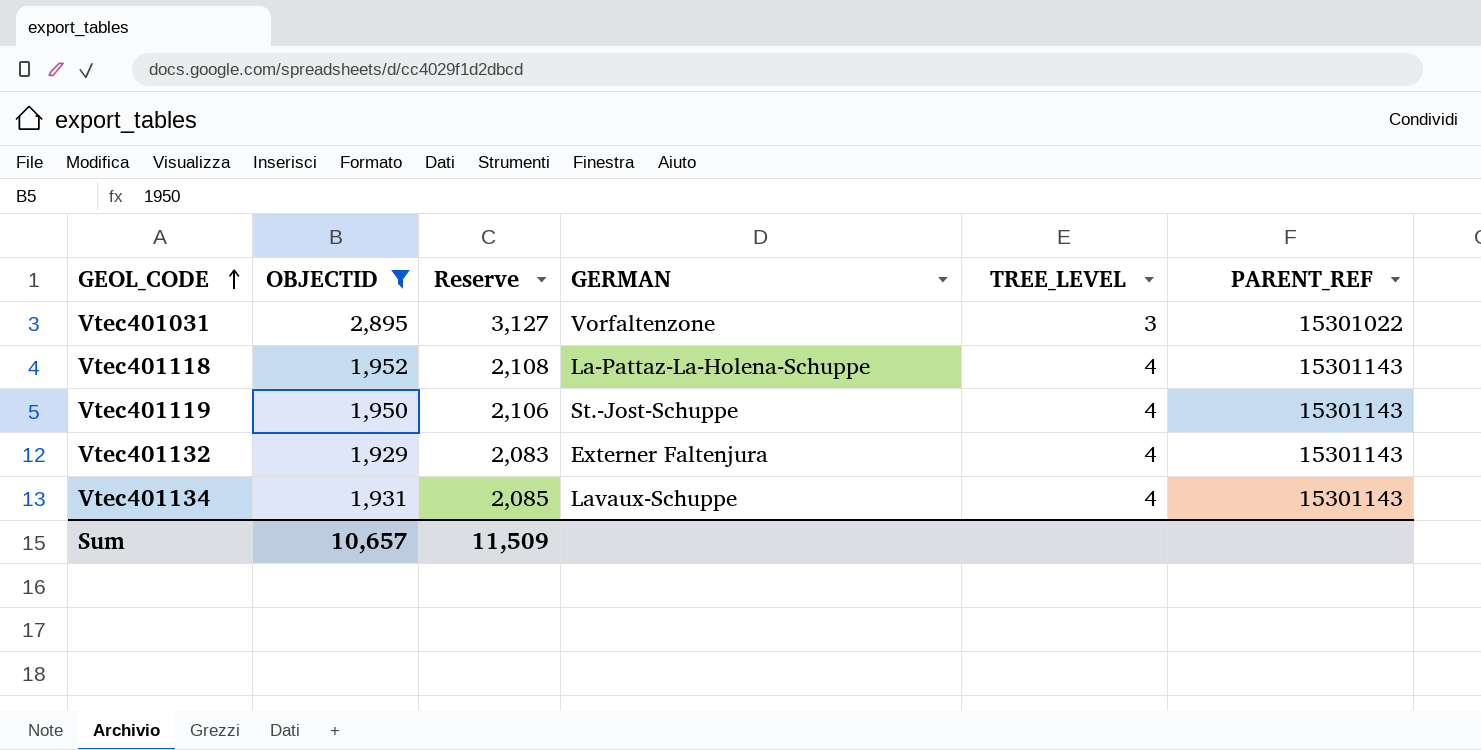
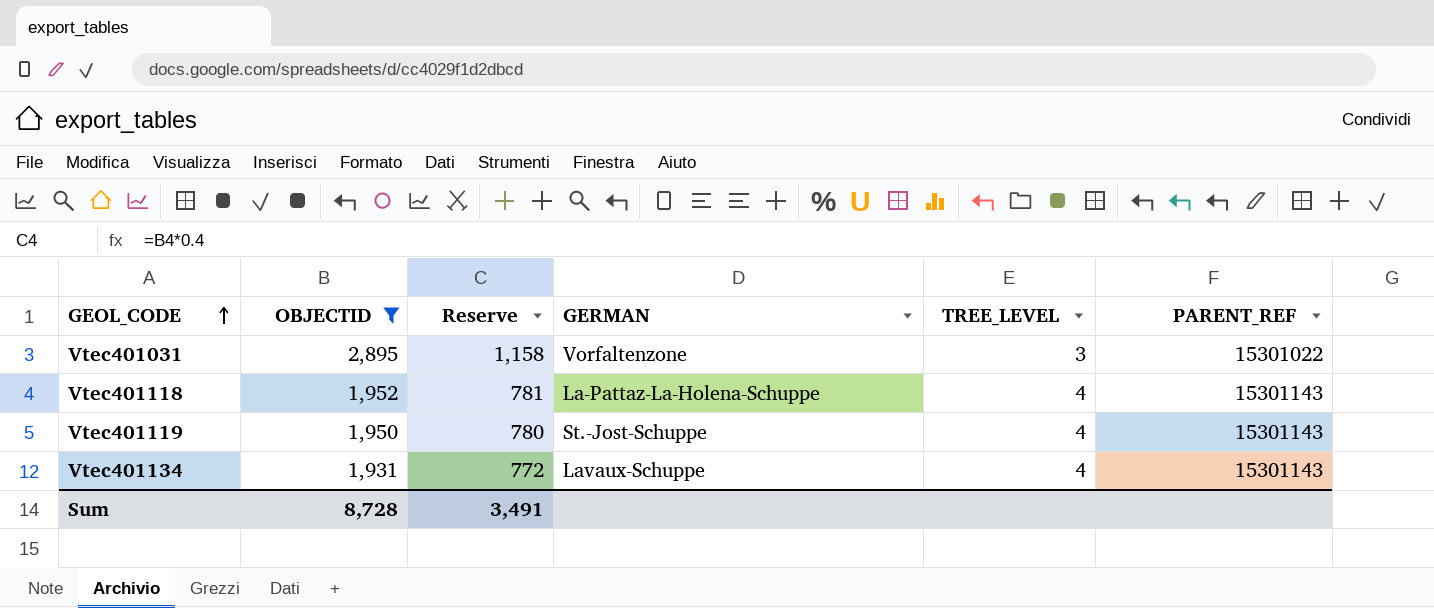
column Reserve | formula: [OBJECTID] * 1.08 -> [OBJECTID] * 0.4
row Vtec401132: 1,929 | 2,083 | Externer Faltenjura | 4 | 15301143 -> none
Sum | OBJECTID: 10,657 -> 8,728
Sum | Reserve: 11,509 -> 3,491

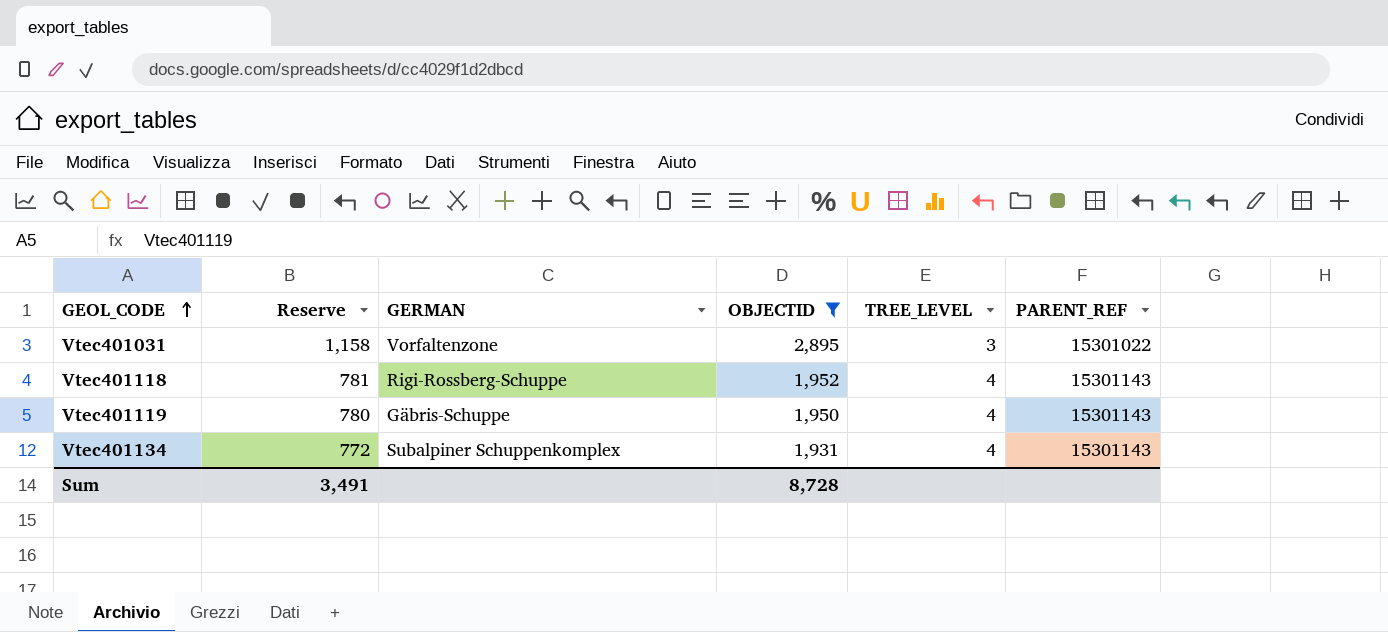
column OBJECTID | position: 2 -> 4
Vtec401118 | GERMAN: La-Pattaz-La-Holena-Schuppe -> Rigi-Rossberg-Schuppe
Vtec401119 | GERMAN: St.-Jost-Schuppe -> Gäbris-Schuppe
Vtec401134 | GERMAN: Lavaux-Schuppe -> Subalpiner Schuppenkomplex

